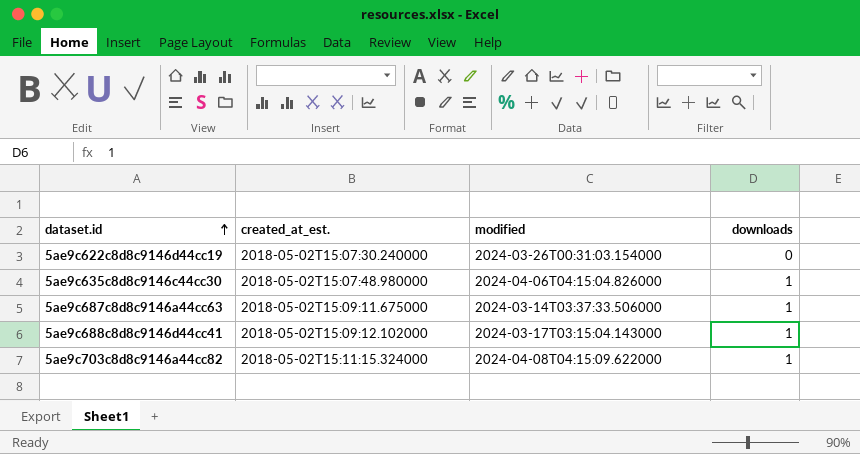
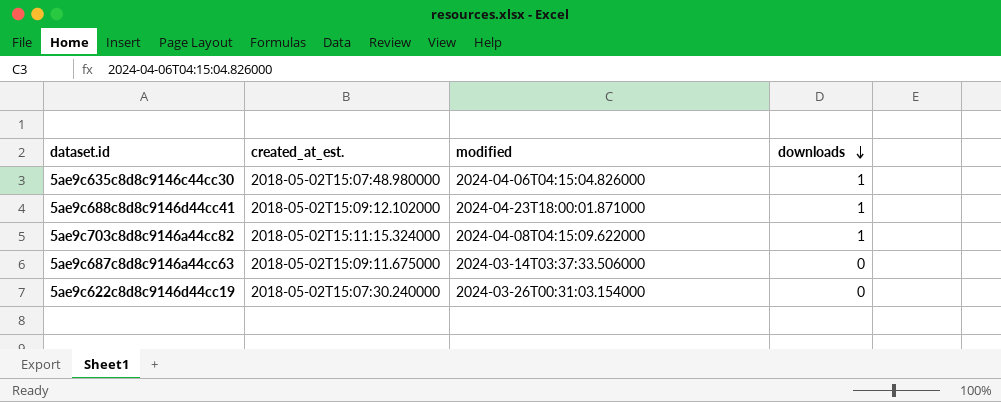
row order: dataset.id ascending -> downloads descending
5ae9c688c8d8c9146d44cc41 | modified: 2024-03-17T03:15:04.143000 -> 2024-04-23T18:00:01.871000
5ae9c687c8d8c9146a44cc63 | downloads: 1 -> 0

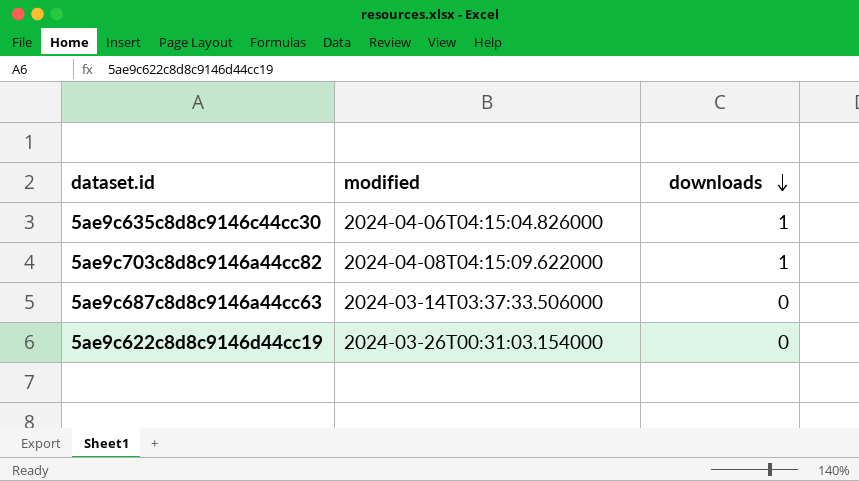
column created_at_est. | position: 2 -> none
row 5ae9c688c8d8c9146d44cc41: 2018-05-02T15:09:12.102000 | 2024-04-23T18:00:01.871000 | 1 -> none

